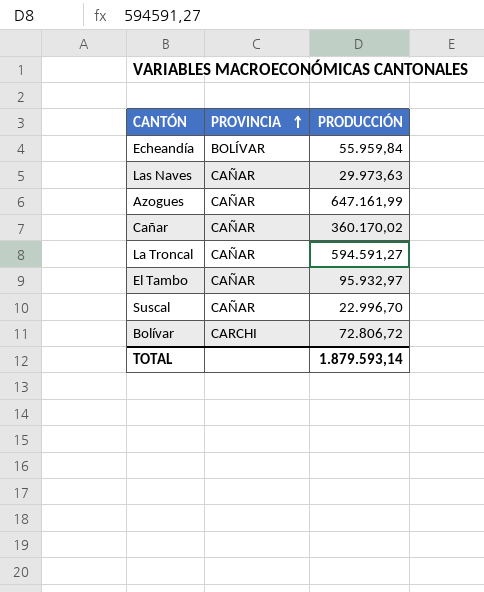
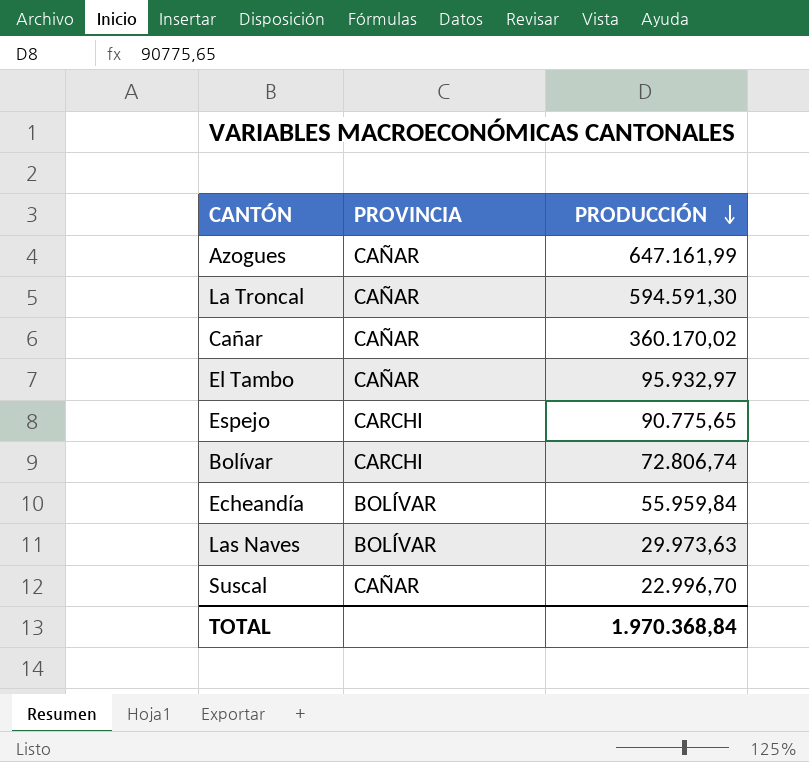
row order: PROVINCIA ascending -> PRODUCCIÓN descending
La Troncal | PRODUCCIÓN: 594.591,27 -> 594.591,30
row Espejo: none -> CARCHI | 90.775,65
Bolívar | PRODUCCIÓN: 72.806,72 -> 72.806,74
Las Naves | PROVINCIA: CAÑAR -> BOLÍVAR
TOTAL | PRODUCCIÓN: 1.879.593,14 -> 1.970.368,84

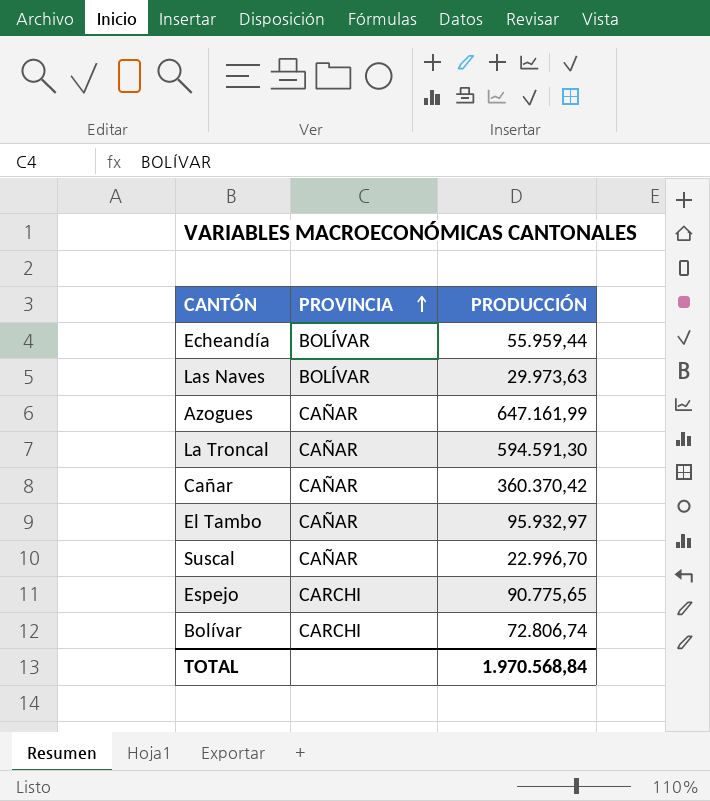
row order: PRODUCCIÓN descending -> PROVINCIA ascending
Echeandía | PRODUCCIÓN: 55.959,84 -> 55.959,44
Cañar | PRODUCCIÓN: 360.170,02 -> 360.370,42
TOTAL | PRODUCCIÓN: 1.970.368,84 -> 1.970.568,84

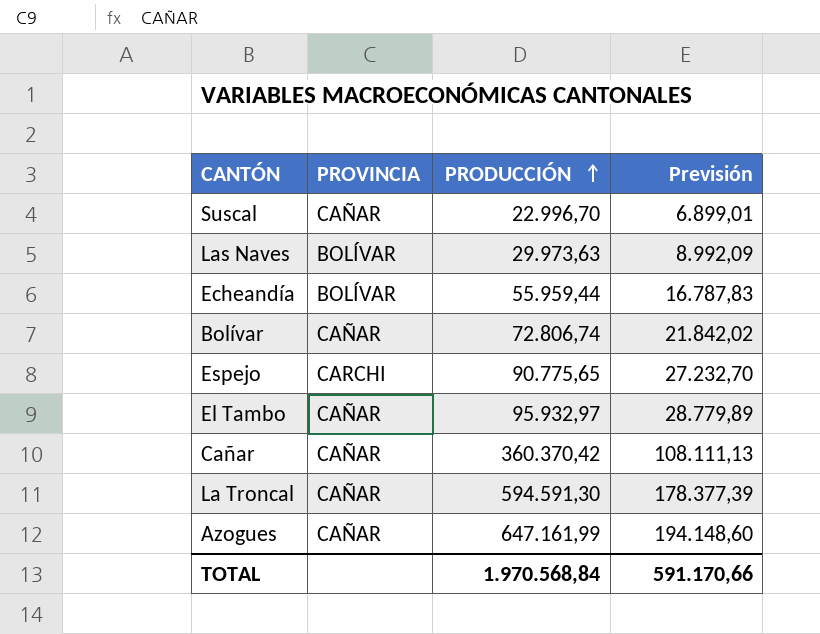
row order: PROVINCIA ascending -> PRODUCCIÓN ascending
column Previsión | formula: none -> [PRODUCCIÓN] * 0,3
Bolívar | PROVINCIA: CARCHI -> CAÑAR

